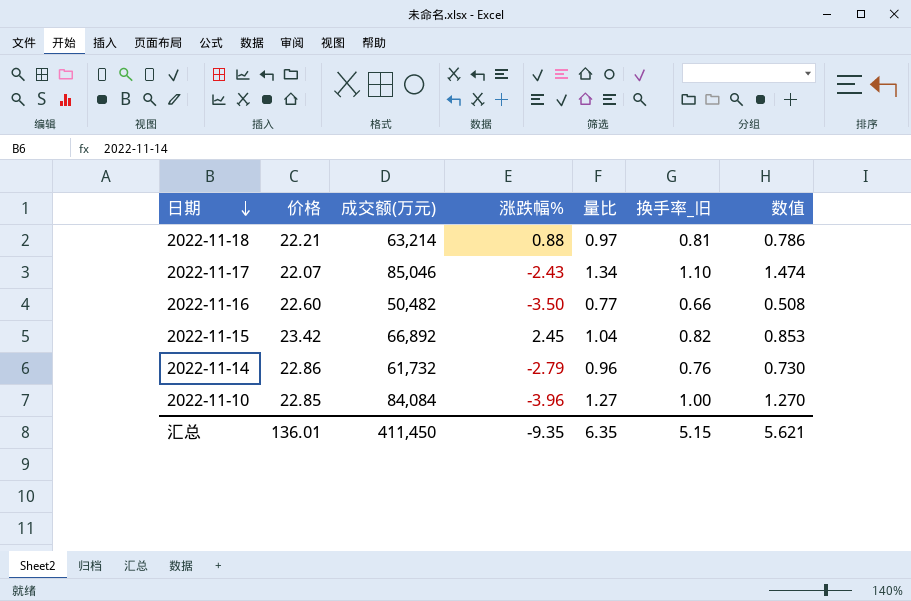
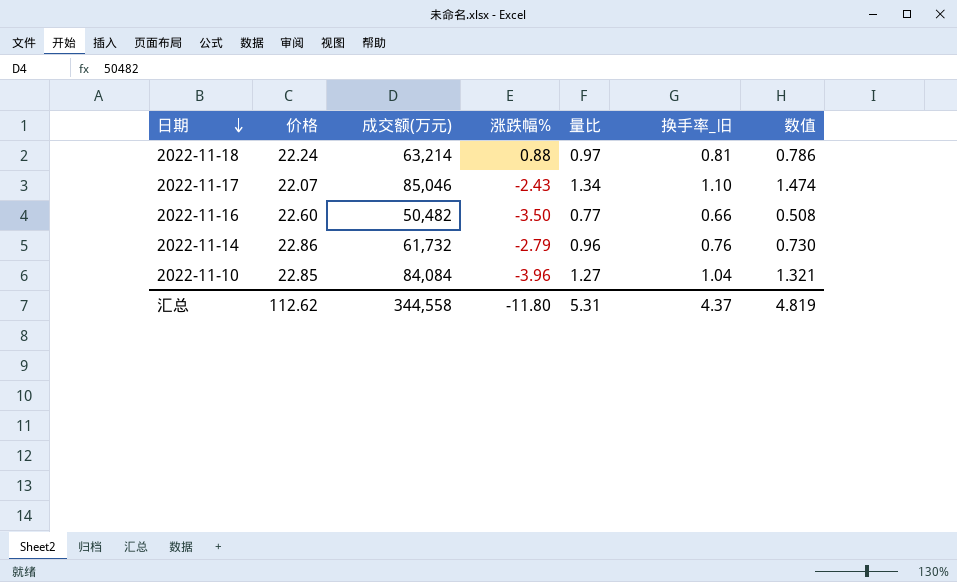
row 2022-11-15: 23.42 | 66,892 | 2.45 | 1.04 | 0.82 | 0.853 -> none
2022-11-18 | 价格: 22.21 -> 22.24
2022-11-10 | 换手率_旧: 1.00 -> 1.04
2022-11-10 | 数值: 1.270 -> 1.321
汇总 | 价格: 136.01 -> 112.62
汇总 | 成交额(万元): 411,450 -> 344,558
汇总 | 涨跌幅%: -9.35 -> -11.80
汇总 | 量比: 6.35 -> 5.31
汇总 | 换手率_旧: 5.15 -> 4.37
汇总 | 数值: 5.621 -> 4.819

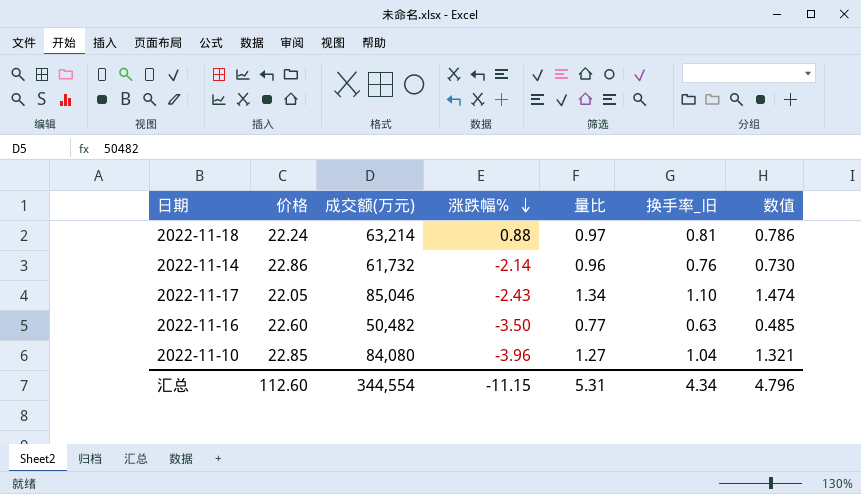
row order: 日期 descending -> 涨跌幅% descending
2022-11-14 | 涨跌幅%: -2.79 -> -2.14
2022-11-17 | 价格: 22.07 -> 22.05
2022-11-16 | 换手率_旧: 0.66 -> 0.63
2022-11-16 | 数值: 0.508 -> 0.485
2022-11-10 | 成交额(万元): 84,084 -> 84,080
汇总 | 价格: 112.62 -> 112.60
汇总 | 成交额(万元): 344,558 -> 344,554
汇总 | 涨跌幅%: -11.80 -> -11.15
汇总 | 换手率_旧: 4.37 -> 4.34
汇总 | 数值: 4.819 -> 4.796

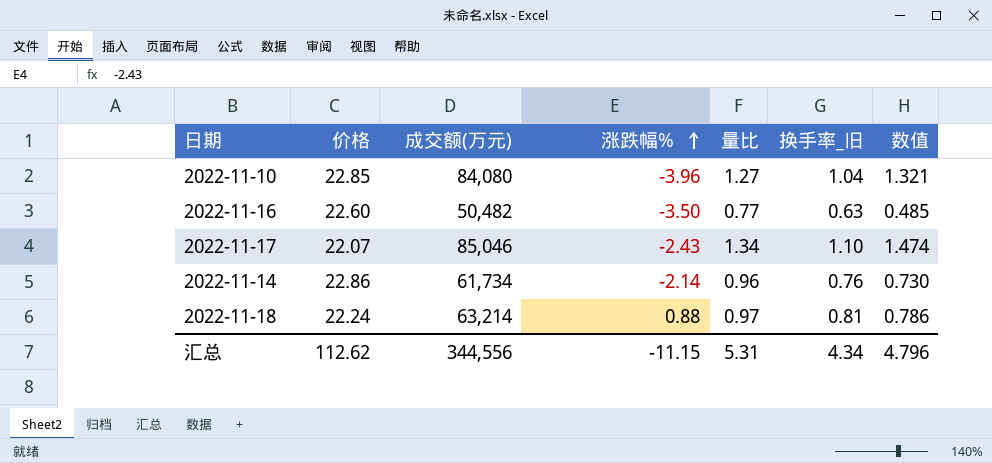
row order: 涨跌幅% descending -> 涨跌幅% ascending
2022-11-17 | 价格: 22.05 -> 22.07
2022-11-14 | 成交额(万元): 61,732 -> 61,734
汇总 | 价格: 112.60 -> 112.62
汇总 | 成交额(万元): 344,554 -> 344,556

